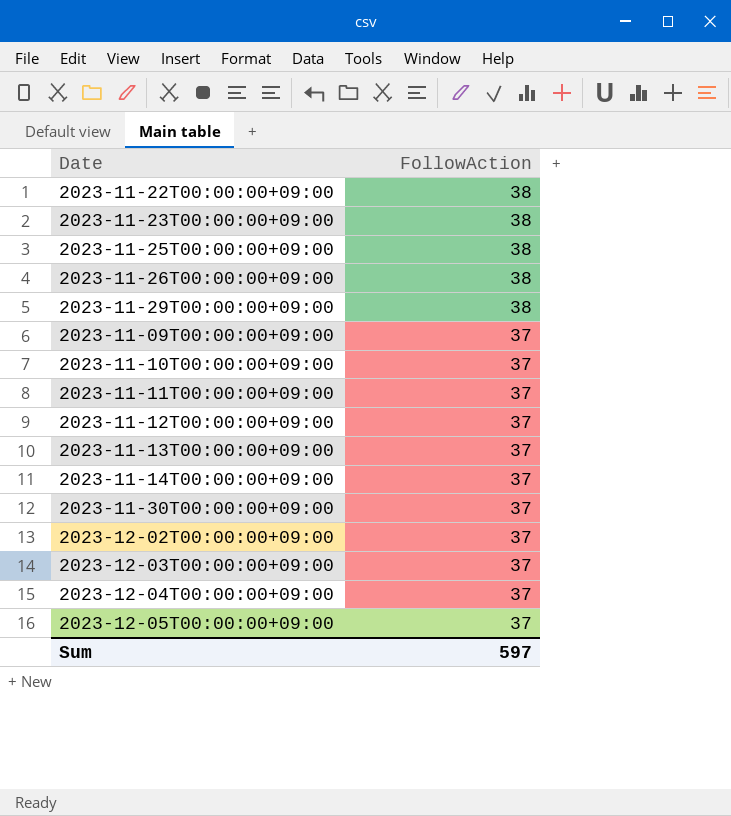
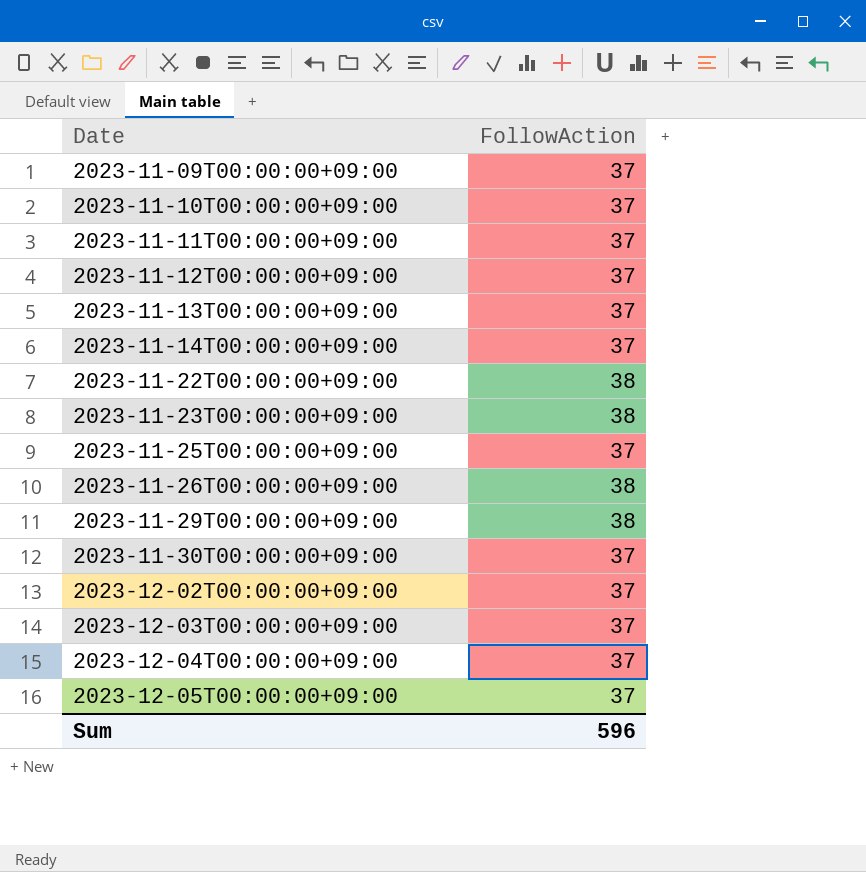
row order: FollowAction descending -> Date ascending
2023-11-25T00:00:00+09:00 | FollowAction: 38 -> 37
Sum | FollowAction: 597 -> 596

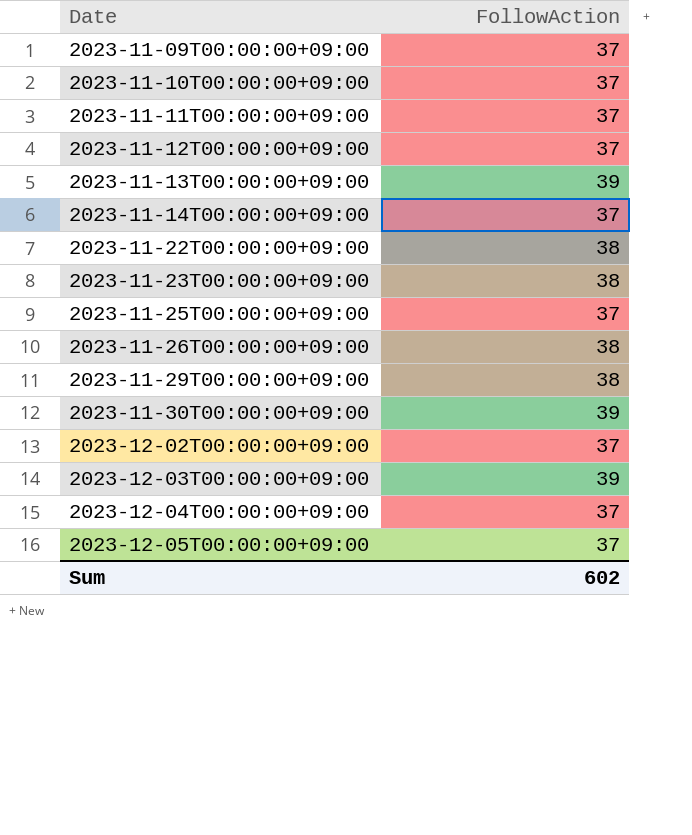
2023-11-13T00:00:00+09:00 | FollowAction: 37 -> 39
2023-11-30T00:00:00+09:00 | FollowAction: 37 -> 39
2023-12-03T00:00:00+09:00 | FollowAction: 37 -> 39
Sum | FollowAction: 596 -> 602

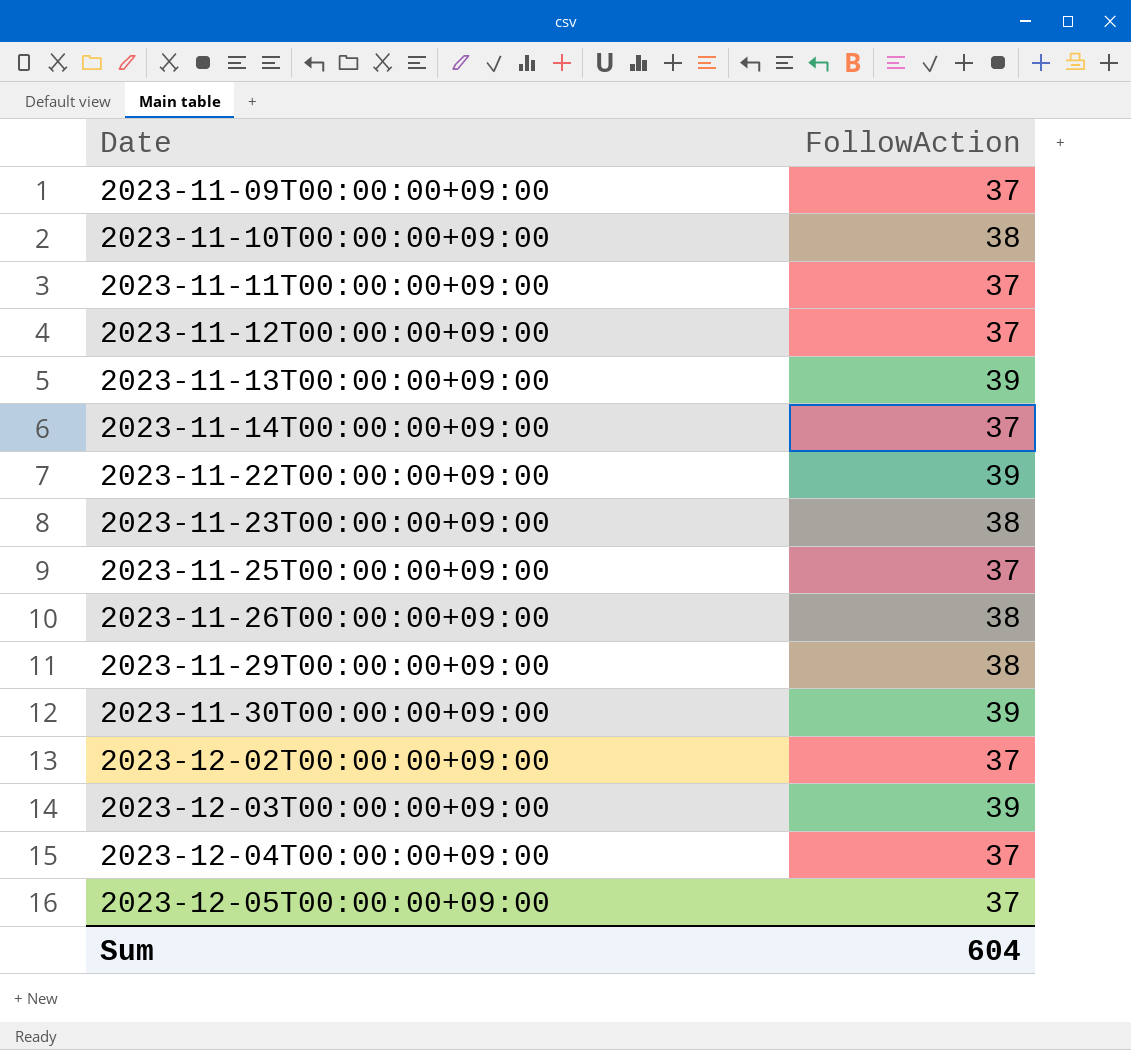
2023-11-10T00:00:00+09:00 | FollowAction: 37 -> 38
2023-11-22T00:00:00+09:00 | FollowAction: 38 -> 39
Sum | FollowAction: 602 -> 604

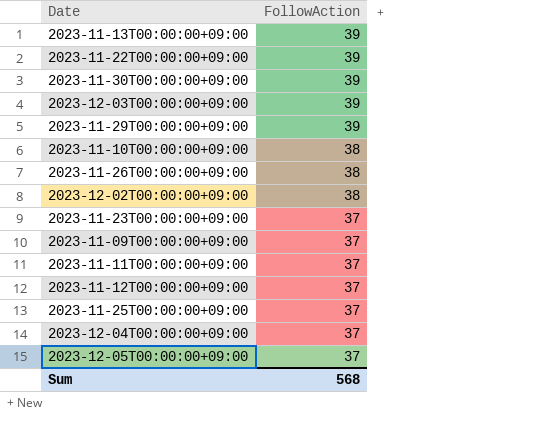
row order: Date ascending -> FollowAction descending
row 2023-11-14T00:00:00+09:00: 37 -> none
2023-11-29T00:00:00+09:00 | FollowAction: 38 -> 39
2023-12-02T00:00:00+09:00 | FollowAction: 37 -> 38
2023-11-23T00:00:00+09:00 | FollowAction: 38 -> 37
Sum | FollowAction: 604 -> 568

